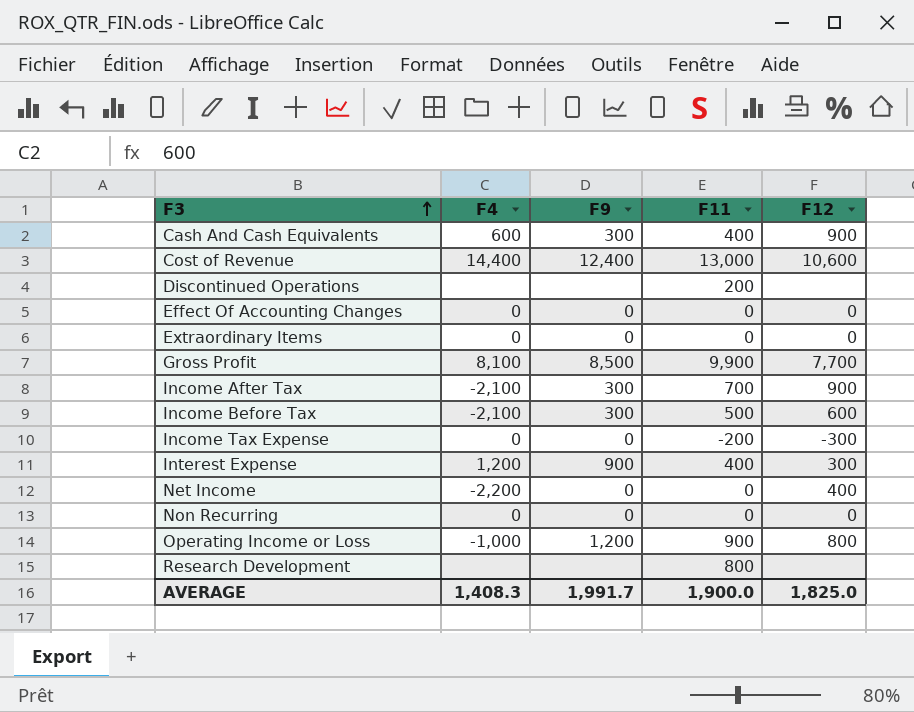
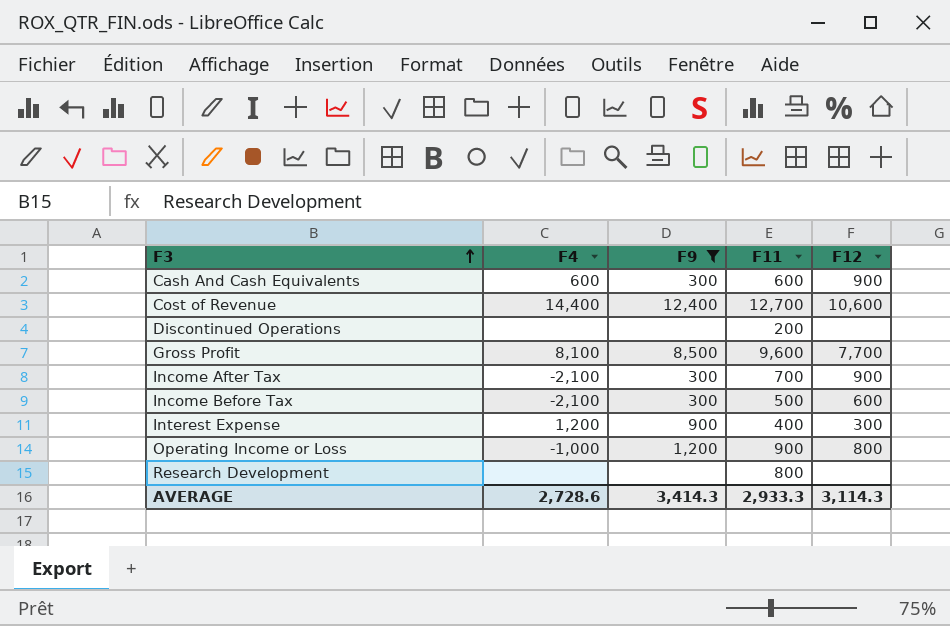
filter: none -> F9 != 0
Cash And Cash Equivalents | F11: 400 -> 600
Cost of Revenue | F11: 13,000 -> 12,700
Gross Profit | F11: 9,900 -> 9,600
AVERAGE | F4: 1,408.3 -> 2,728.6
AVERAGE | F9: 1,991.7 -> 3,414.3
AVERAGE | F11: 1,900.0 -> 2,933.3
AVERAGE | F12: 1,825.0 -> 3,114.3

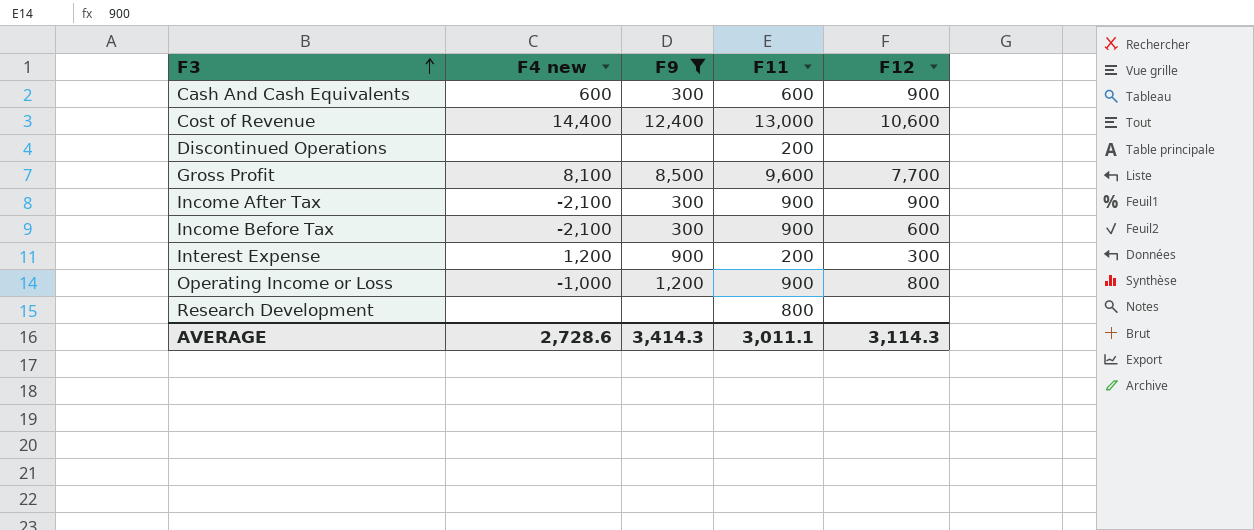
column name: F4 -> F4 new
Cost of Revenue | F11: 12,700 -> 13,000
Income After Tax | F11: 700 -> 900
Income Before Tax | F11: 500 -> 900
Interest Expense | F11: 400 -> 200
AVERAGE | F11: 2,933.3 -> 3,011.1

